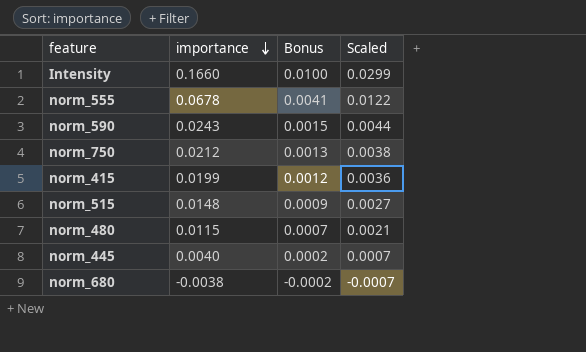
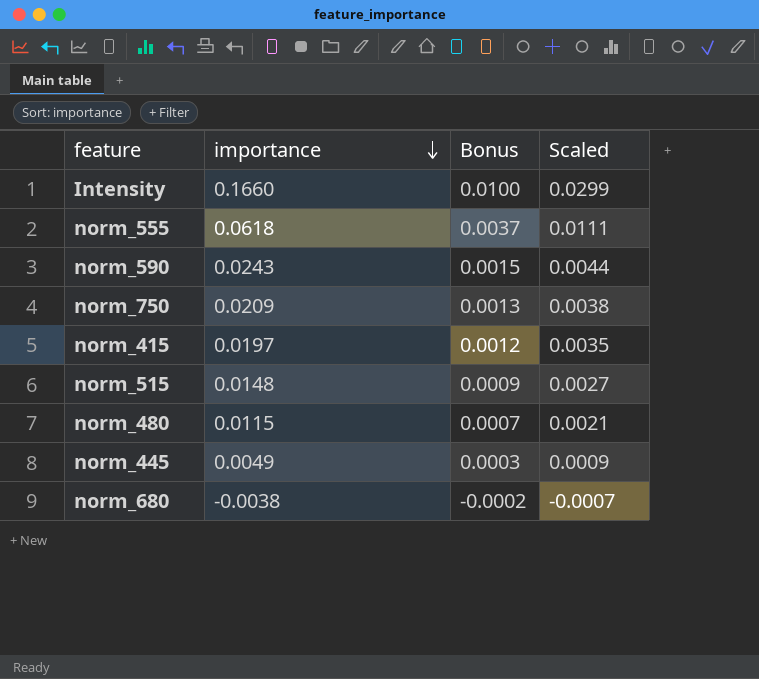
norm_555 | importance: 0.0678 -> 0.0618
norm_555 | Bonus: 0.0041 -> 0.0037
norm_555 | Scaled: 0.0122 -> 0.0111
norm_750 | importance: 0.0212 -> 0.0209
norm_415 | importance: 0.0199 -> 0.0197
norm_415 | Scaled: 0.0036 -> 0.0035
norm_445 | importance: 0.0040 -> 0.0049
norm_445 | Bonus: 0.0002 -> 0.0003
norm_445 | Scaled: 0.0007 -> 0.0009

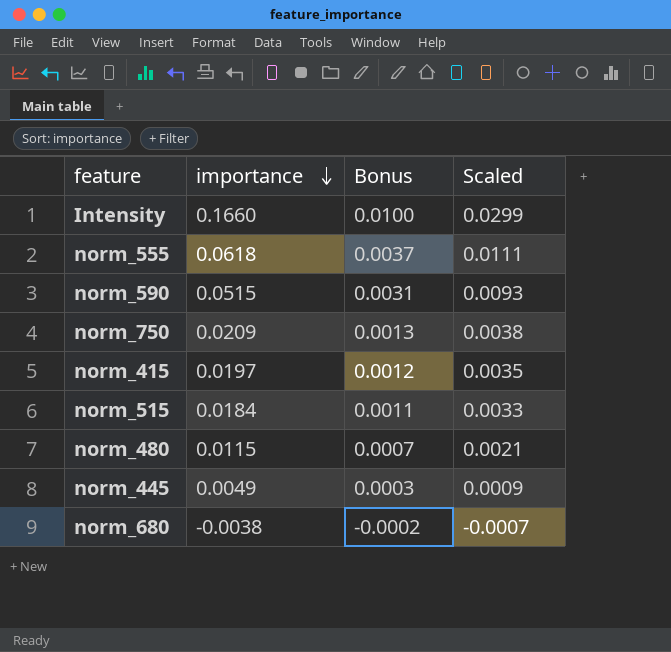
norm_590 | importance: 0.0243 -> 0.0515
norm_590 | Bonus: 0.0015 -> 0.0031
norm_590 | Scaled: 0.0044 -> 0.0093
norm_515 | importance: 0.0148 -> 0.0184
norm_515 | Bonus: 0.0009 -> 0.0011
norm_515 | Scaled: 0.0027 -> 0.0033

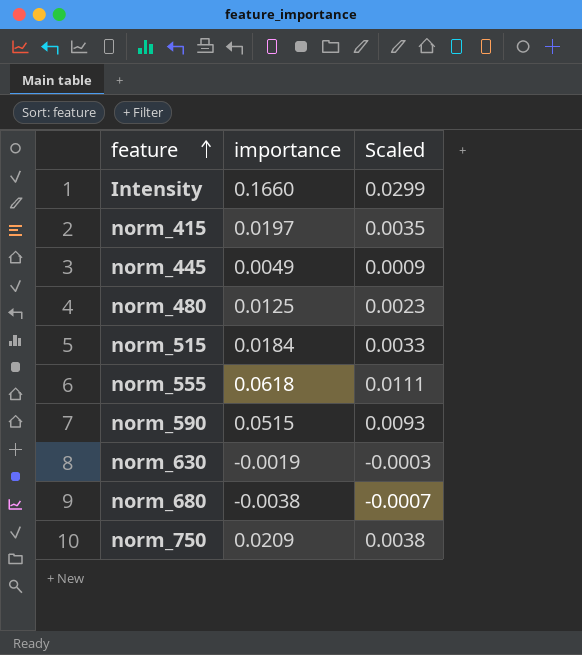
row order: importance descending -> feature ascending
column Bonus | formula: [importance] * 0.06 -> none
norm_480 | importance: 0.0115 -> 0.0125
norm_480 | Scaled: 0.0021 -> 0.0023
row norm_630: none -> -0.0019 | -0.0003

